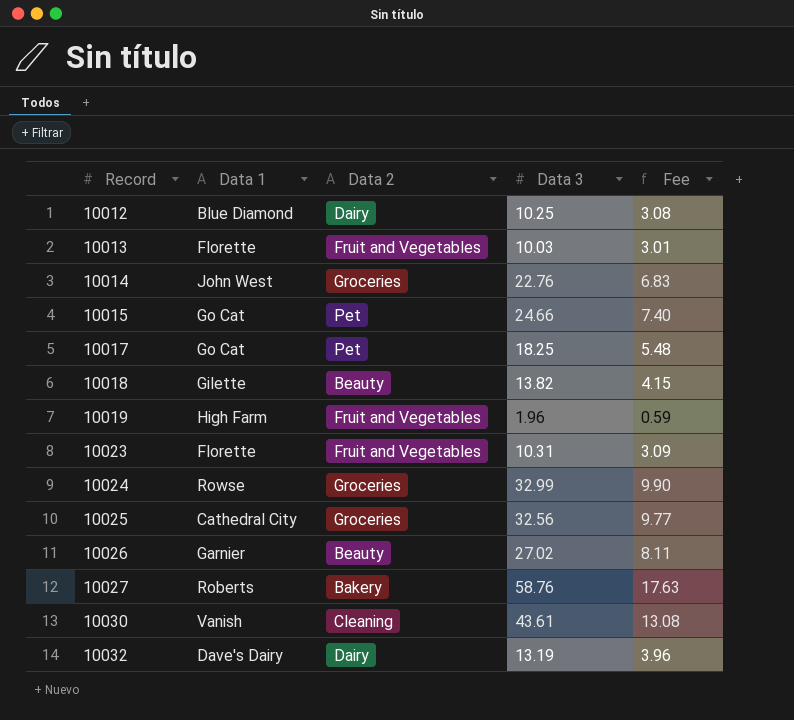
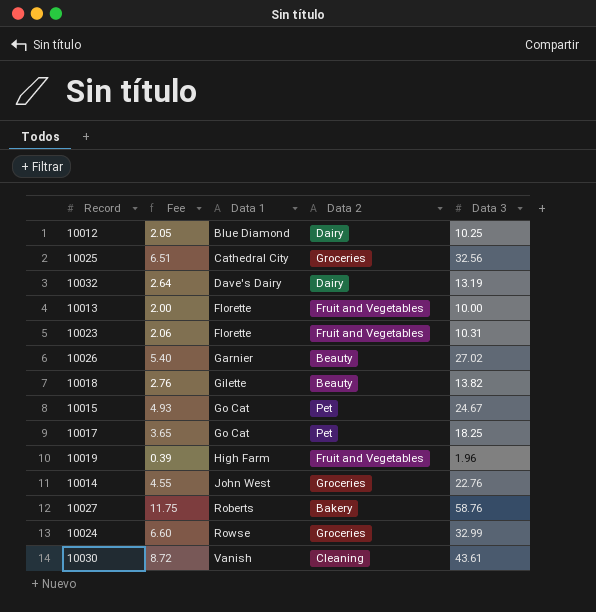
row order: Record ascending -> Data 1 ascending
column Fee | formula: [Data 3] * 0.3 -> [Data 3] * 0.2
column Fee | position: 5 -> 2
10013 | Data 3: 10.03 -> 10.00
10015 | Data 3: 24.66 -> 24.67

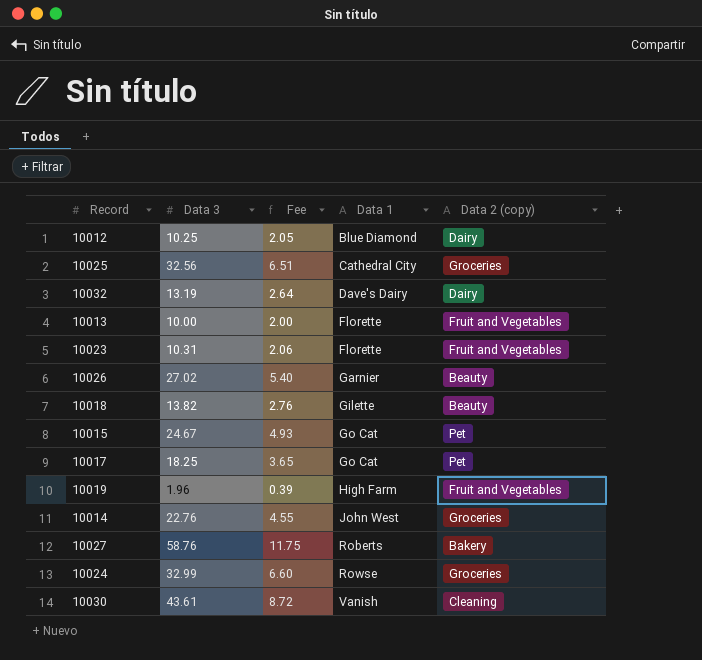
column Data 3 | position: 5 -> 2
column name: Data 2 -> Data 2 (copy)

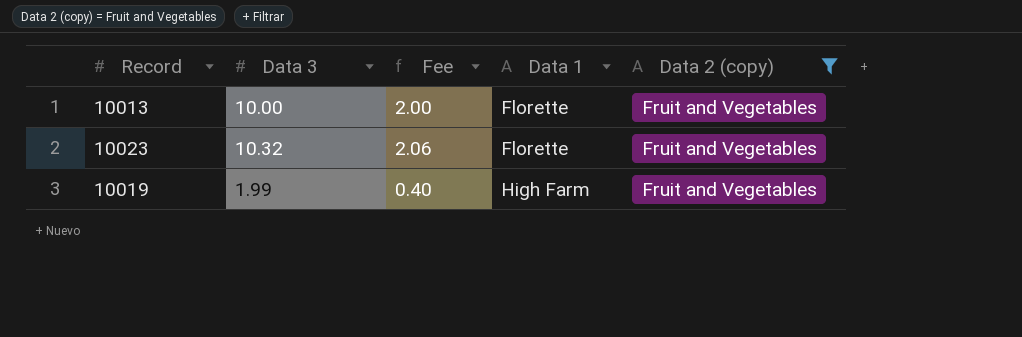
filter: none -> Data 2 (copy) = Fruit and Vegetables
10023 | Data 3: 10.31 -> 10.32
10019 | Data 3: 1.96 -> 1.99
10019 | Fee: 0.39 -> 0.40

